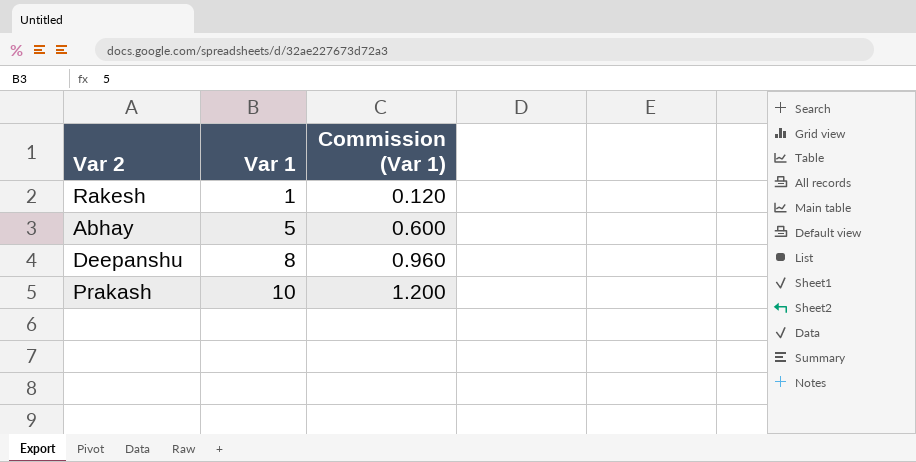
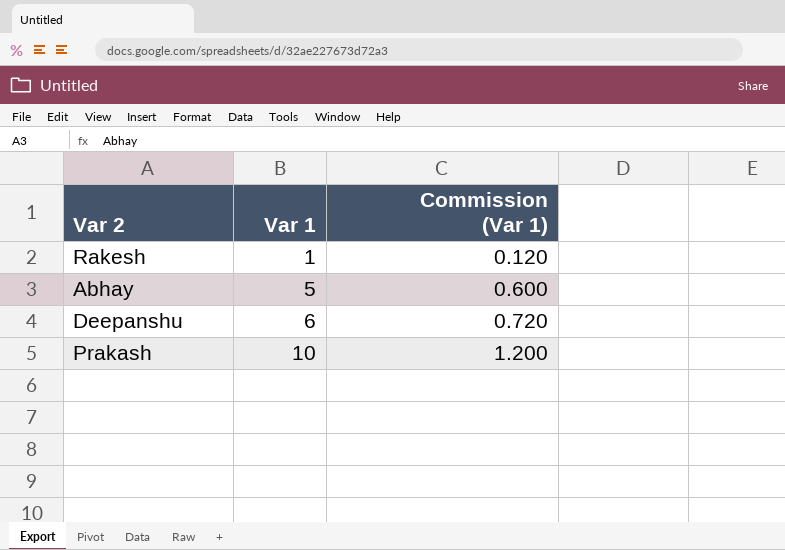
Deepanshu | Var 1: 8 -> 6
Deepanshu | Commission (Var 1): 0.960 -> 0.720

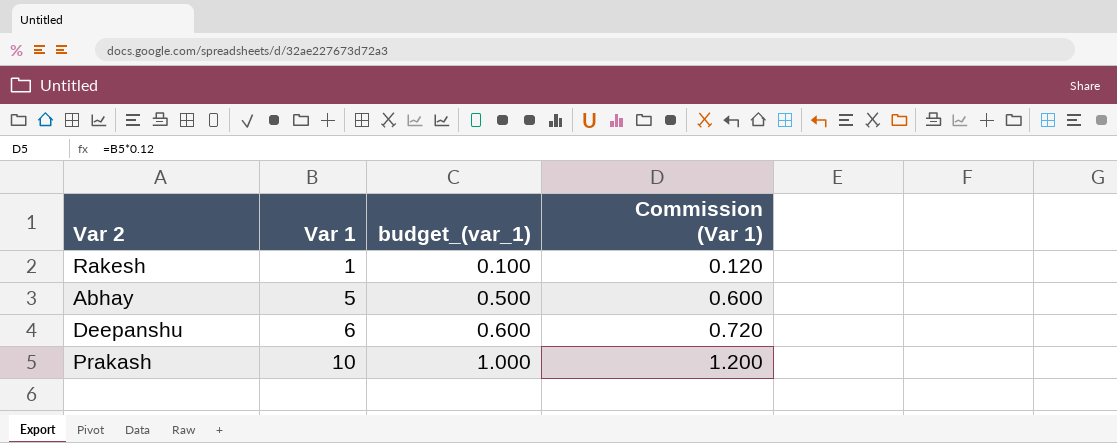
column budget_(var_1) | formula: none -> [Var 1] * 0.1

